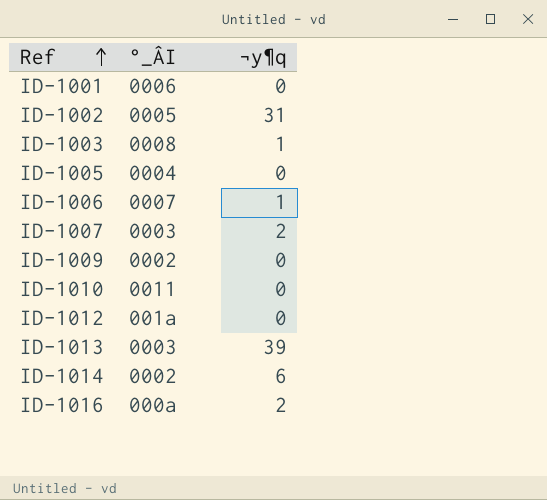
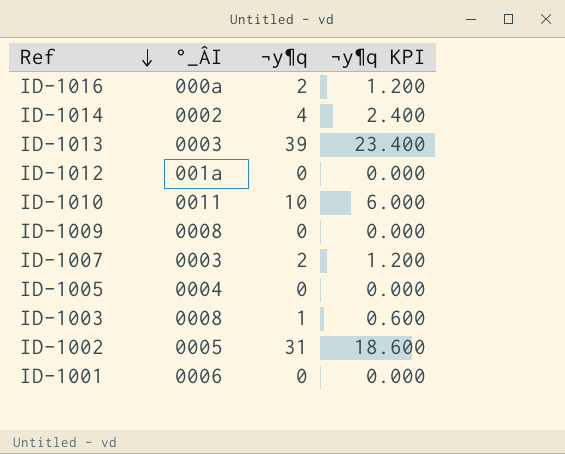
row order: Ref ascending -> Ref descending
column ¬y¶q KPI | formula: none -> [¬y¶q] * 0.6
row ID-1006: 0007 | 1 -> none
ID-1014 | ¬y¶q: 6 -> 4
ID-1010 | ¬y¶q: 0 -> 10
ID-1009 | °_ÂI: 0002 -> 0008

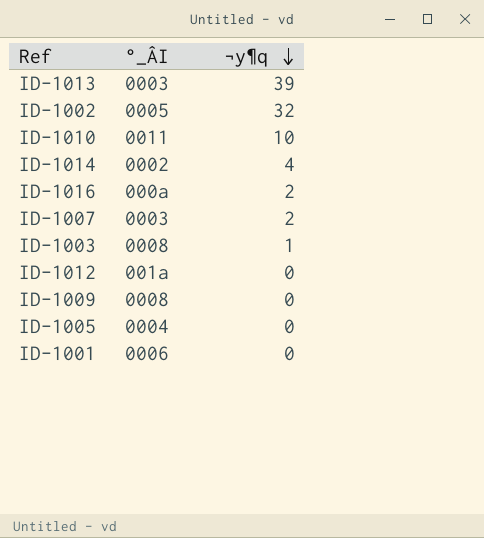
row order: Ref descending -> ¬y¶q descending
column ¬y¶q KPI | formula: [¬y¶q] * 0.6 -> none
ID-1002 | ¬y¶q: 31 -> 32

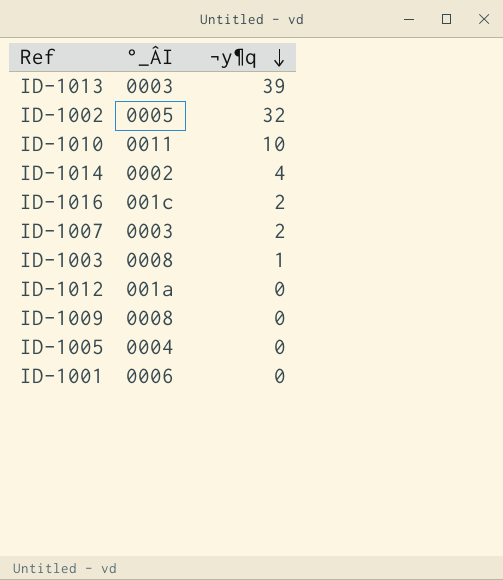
ID-1016 | °_ÂI: 000a -> 001c

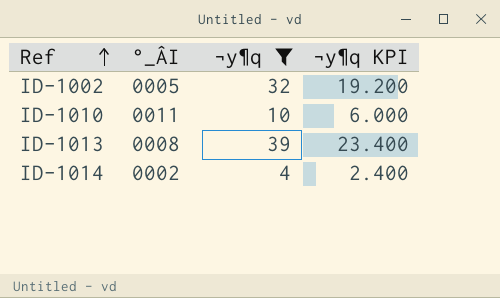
filter: none -> ¬y¶q >= 4
row order: ¬y¶q descending -> Ref ascending
column ¬y¶q KPI | formula: none -> [¬y¶q] * 0.6
ID-1013 | °_ÂI: 0003 -> 0008

